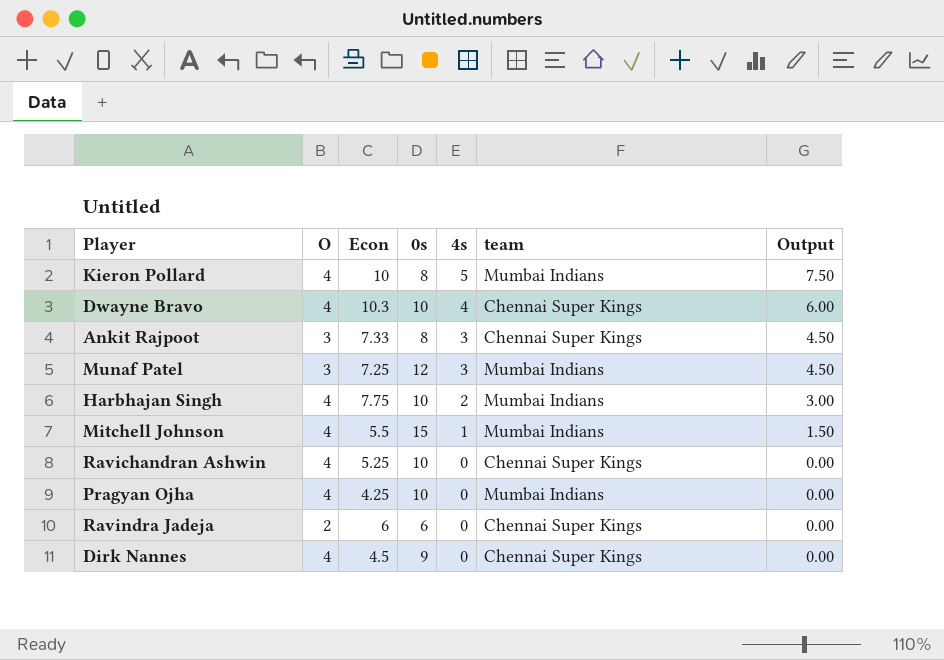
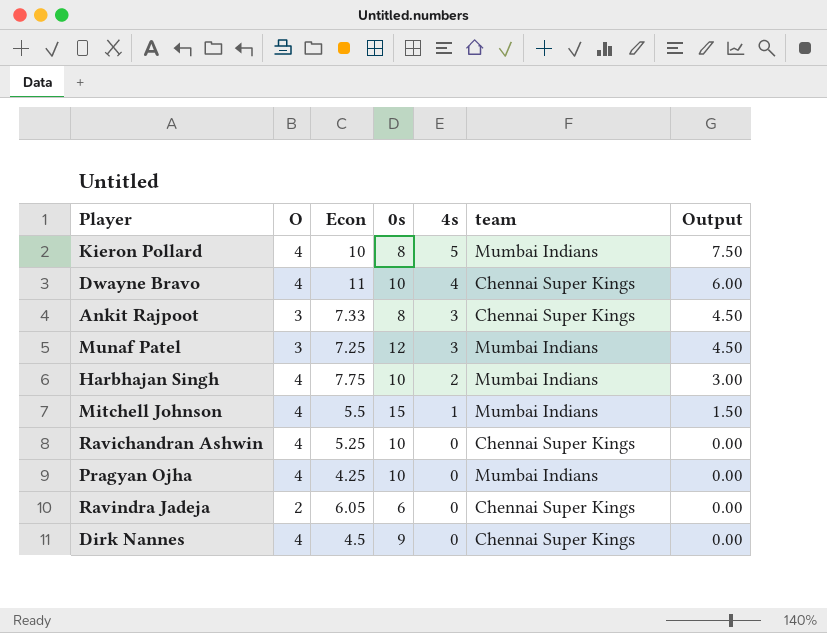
Dwayne Bravo | Econ: 10.3 -> 11
Ravindra Jadeja | Econ: 6 -> 6.05

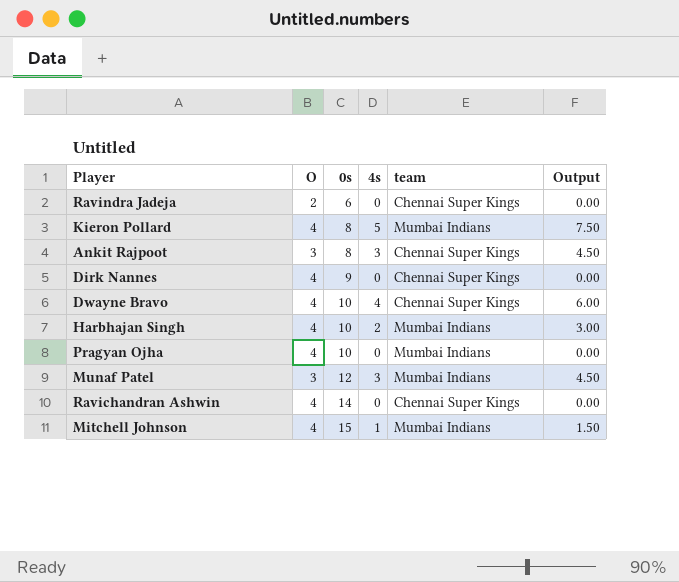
row order: 4s descending -> 0s ascending
column Econ | position: 3 -> none
Ravichandran Ashwin | 0s: 10 -> 14

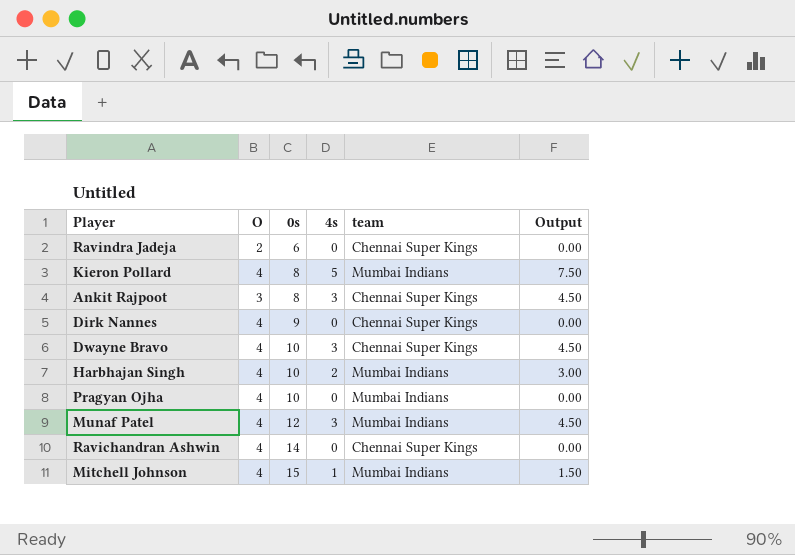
Dwayne Bravo | 4s: 4 -> 3
Dwayne Bravo | Output: 6.00 -> 4.50
Munaf Patel | O: 3 -> 4

